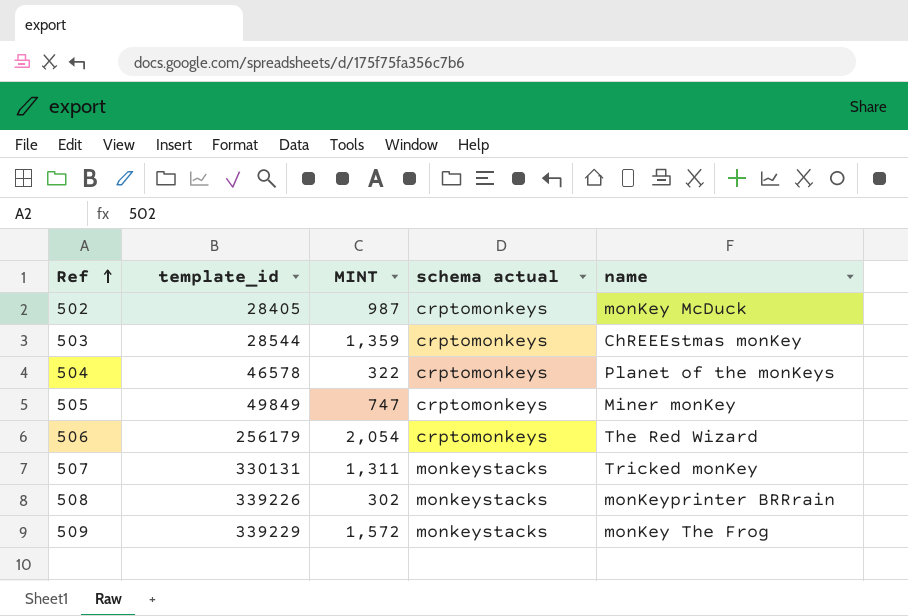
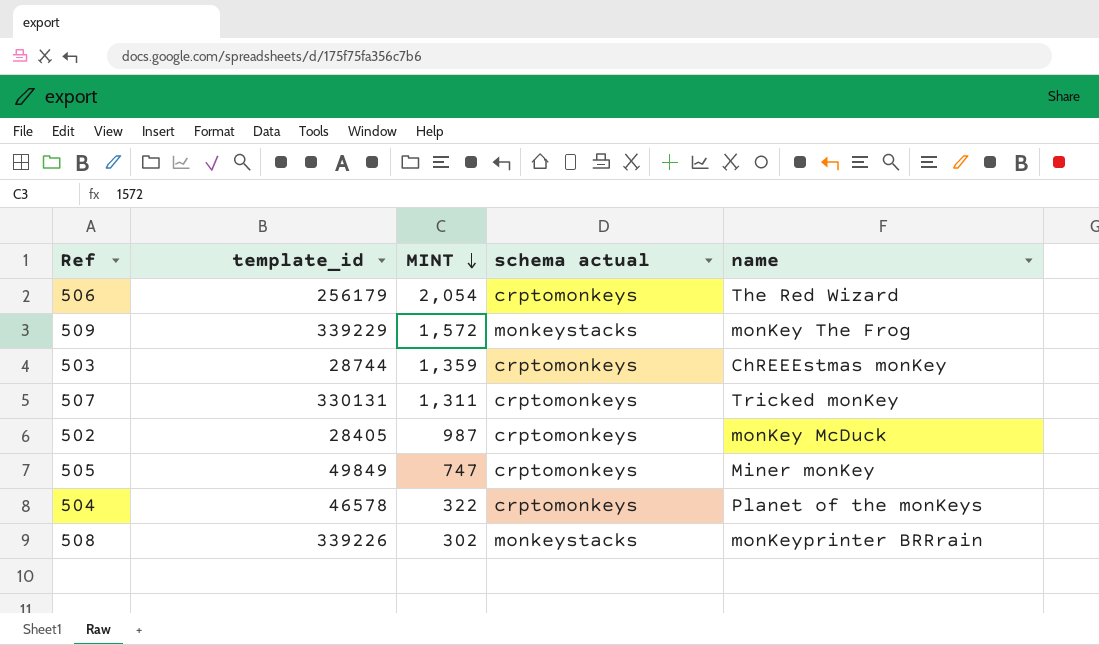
row order: Ref ascending -> MINT descending
503 | template_id: 28544 -> 28744
507 | schema actual: monkeystacks -> crptomonkeys

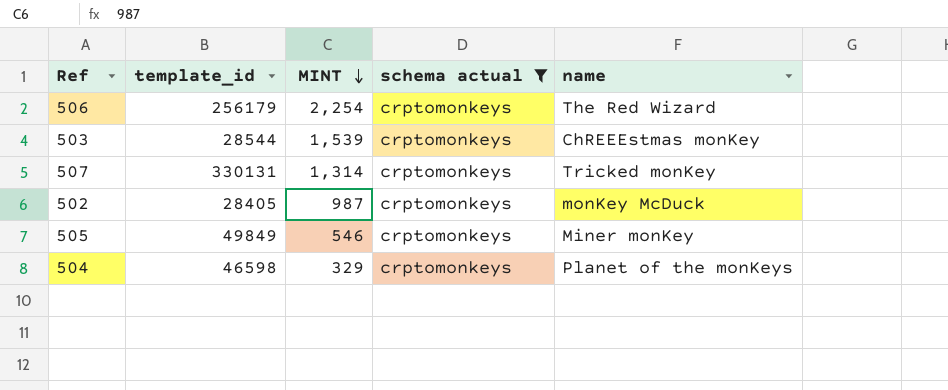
filter: none -> schema actual = crptomonkeys
506 | MINT: 2,054 -> 2,254
503 | template_id: 28744 -> 28544
503 | MINT: 1,359 -> 1,539
507 | MINT: 1,311 -> 1,314
505 | MINT: 747 -> 546
504 | template_id: 46578 -> 46598
504 | MINT: 322 -> 329

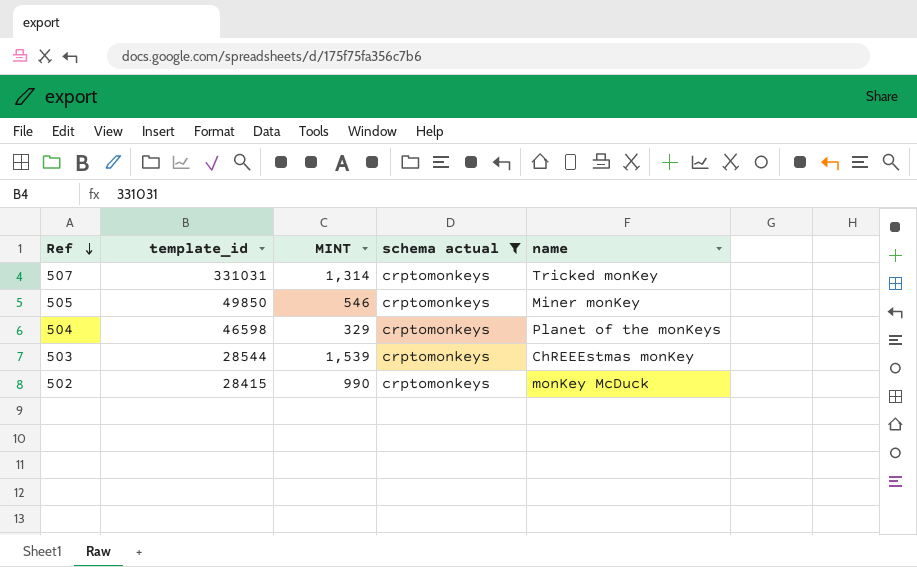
row order: MINT descending -> Ref descending
row 506: 256179 | 2,254 | crptomonkeys | The Red Wizard -> none
507 | template_id: 330131 -> 331031
505 | template_id: 49849 -> 49850
502 | template_id: 28405 -> 28415
502 | MINT: 987 -> 990

